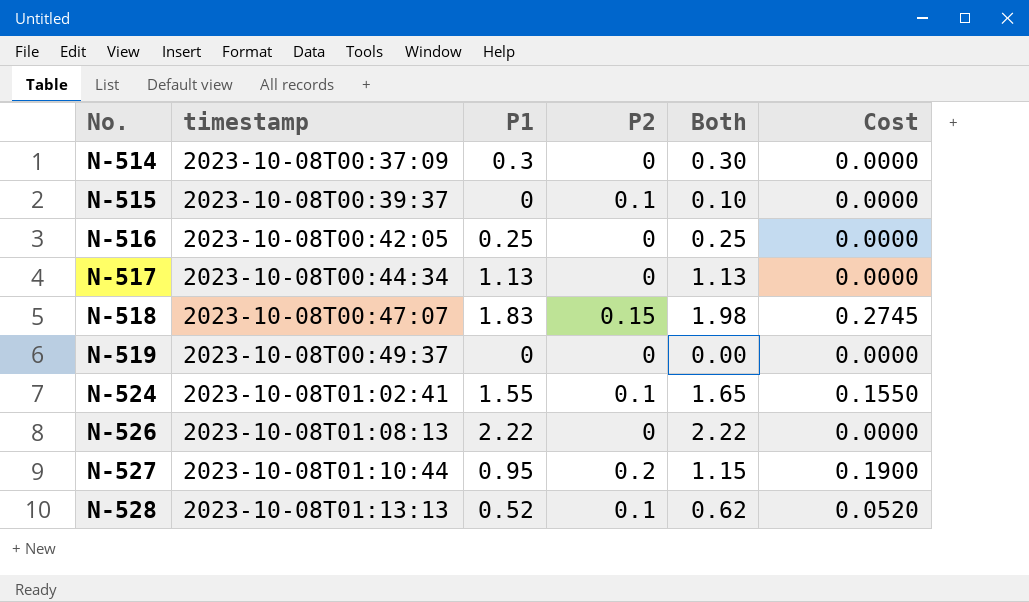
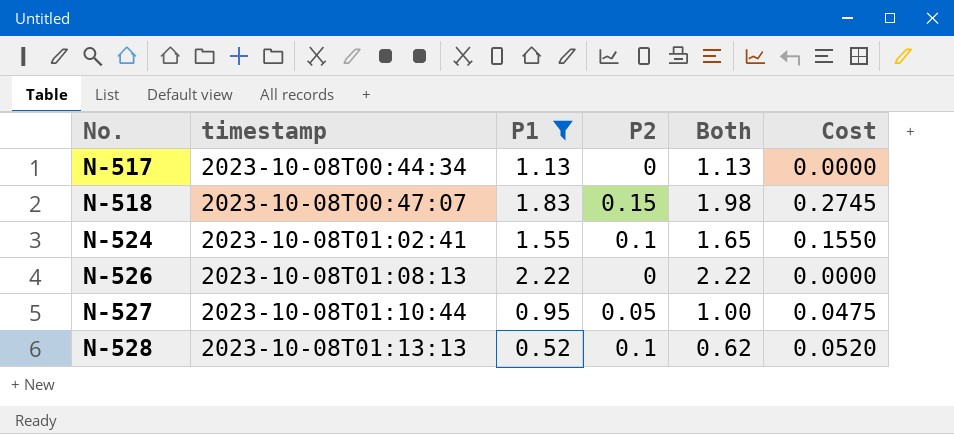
filter: none -> P1 >= 0.52
N-527 | P2: 0.2 -> 0.05
N-527 | Both: 1.15 -> 1.00
N-527 | Cost: 0.1900 -> 0.0475

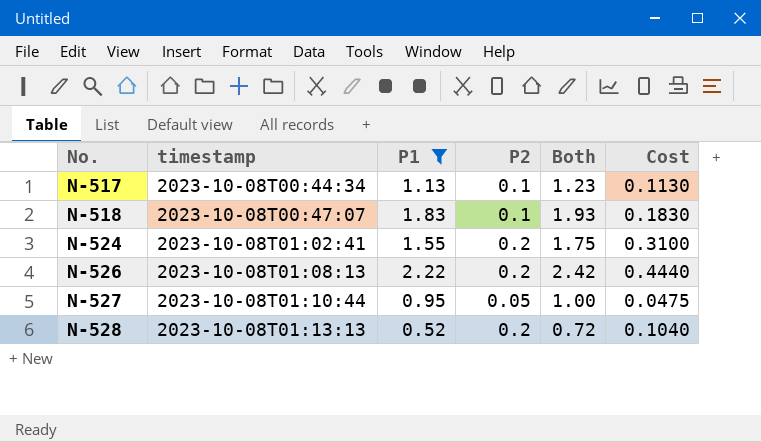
N-517 | P2: 0 -> 0.1
N-517 | Both: 1.13 -> 1.23
N-517 | Cost: 0.0000 -> 0.1130
N-518 | P2: 0.15 -> 0.1
N-518 | Both: 1.98 -> 1.93
N-518 | Cost: 0.2745 -> 0.1830
N-524 | P2: 0.1 -> 0.2
N-524 | Both: 1.65 -> 1.75
N-524 | Cost: 0.1550 -> 0.3100
N-526 | P2: 0 -> 0.2
N-526 | Both: 2.22 -> 2.42
N-526 | Cost: 0.0000 -> 0.4440
N-528 | P2: 0.1 -> 0.2
N-528 | Both: 0.62 -> 0.72
N-528 | Cost: 0.0520 -> 0.1040

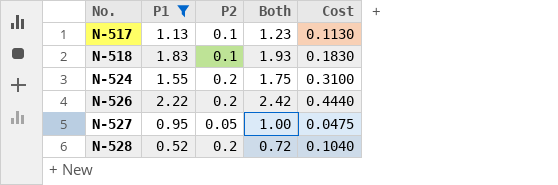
column timestamp | position: 2 -> none

